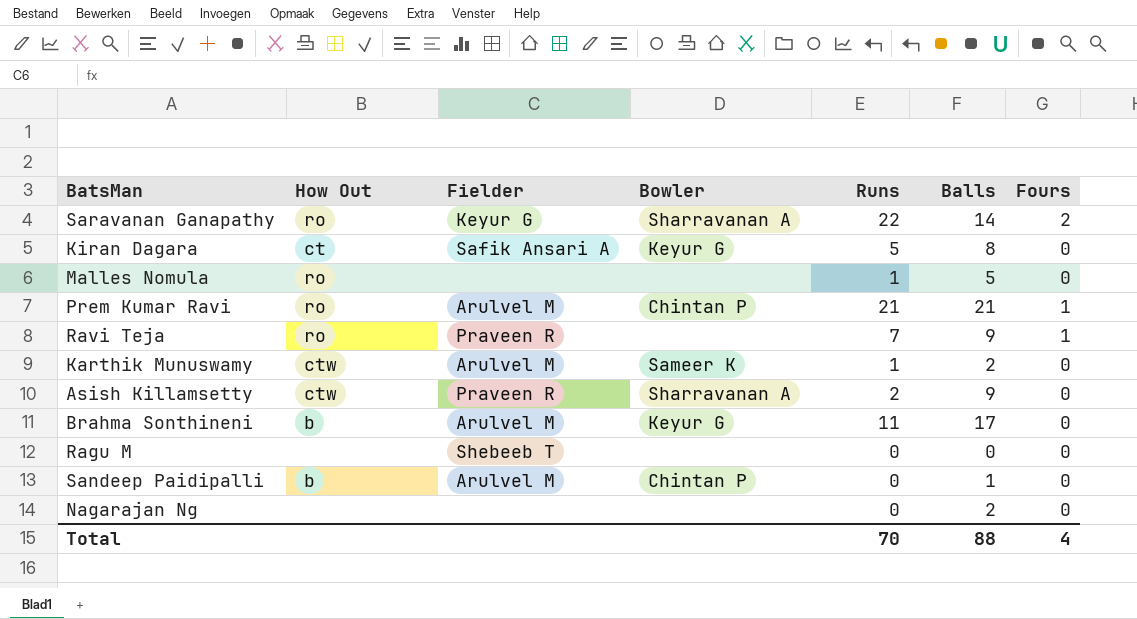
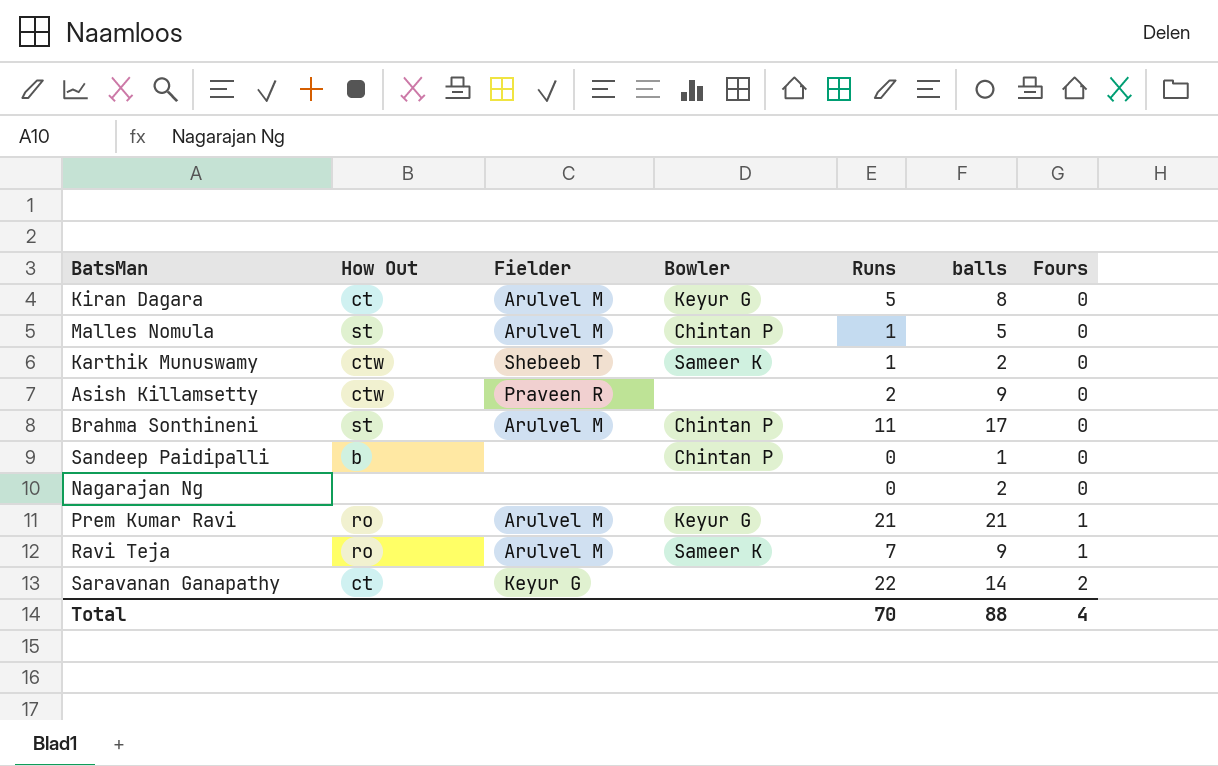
row order: none -> Fours ascending
column name: Balls -> balls
row Ragu M: none | Shebeeb T | none | 0 | 0 | 0 -> none
Kiran Dagara | Fielder: Safik Ansari A -> Arulvel M
Malles Nomula | How Out: ro -> st
Malles Nomula | Fielder: none -> Arulvel M
Malles Nomula | Bowler: none -> Chintan P
Karthik Munuswamy | Fielder: Arulvel M -> Shebeeb T
Asish Killamsetty | Bowler: Sharravanan A -> none
Brahma Sonthineni | How Out: b -> st
Brahma Sonthineni | Bowler: Keyur G -> Chintan P
Sandeep Paidipalli | Fielder: Arulvel M -> none
Prem Kumar Ravi | Bowler: Chintan P -> Keyur G
Ravi Teja | Fielder: Praveen R -> Arulvel M
Ravi Teja | Bowler: none -> Sameer K
Saravanan Ganapathy | How Out: ro -> ct
Saravanan Ganapathy | Bowler: Sharravanan A -> none

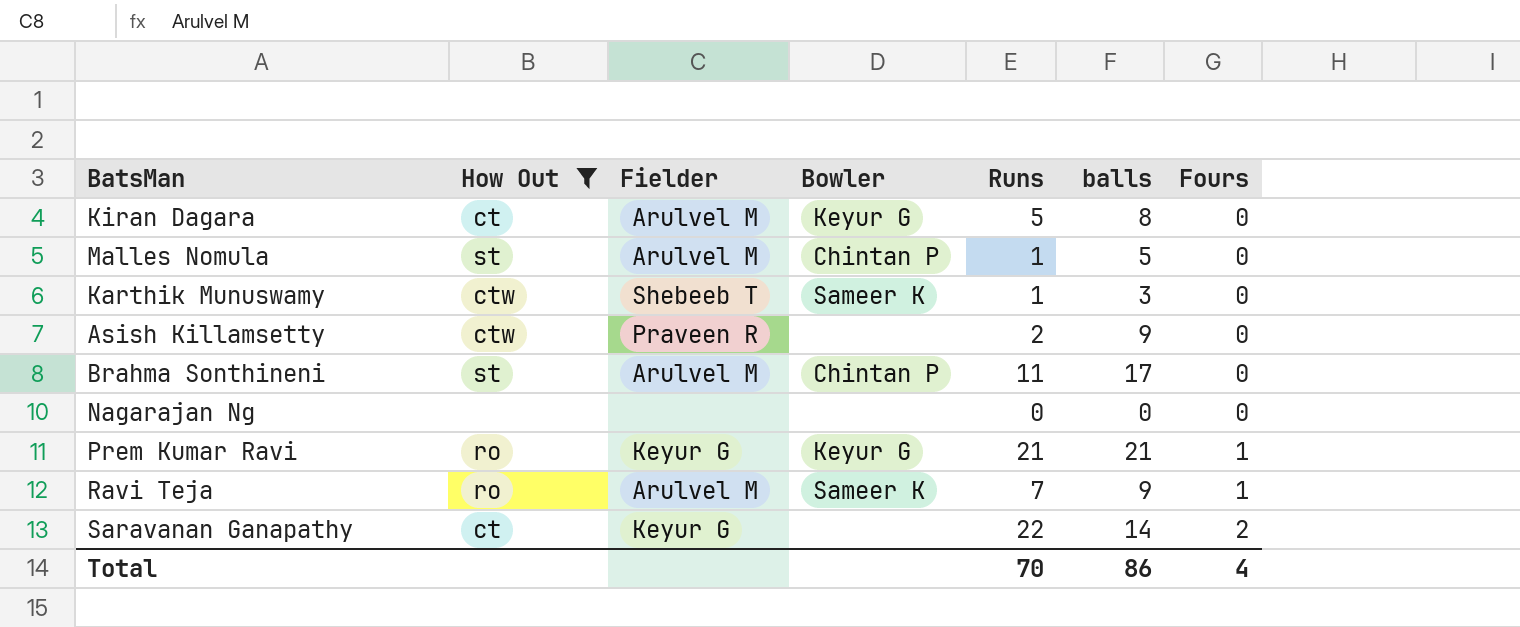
filter: none -> How Out != b
Karthik Munuswamy | balls: 2 -> 3
Nagarajan Ng | balls: 2 -> 0
Prem Kumar Ravi | Fielder: Arulvel M -> Keyur G
Total | balls: 88 -> 86

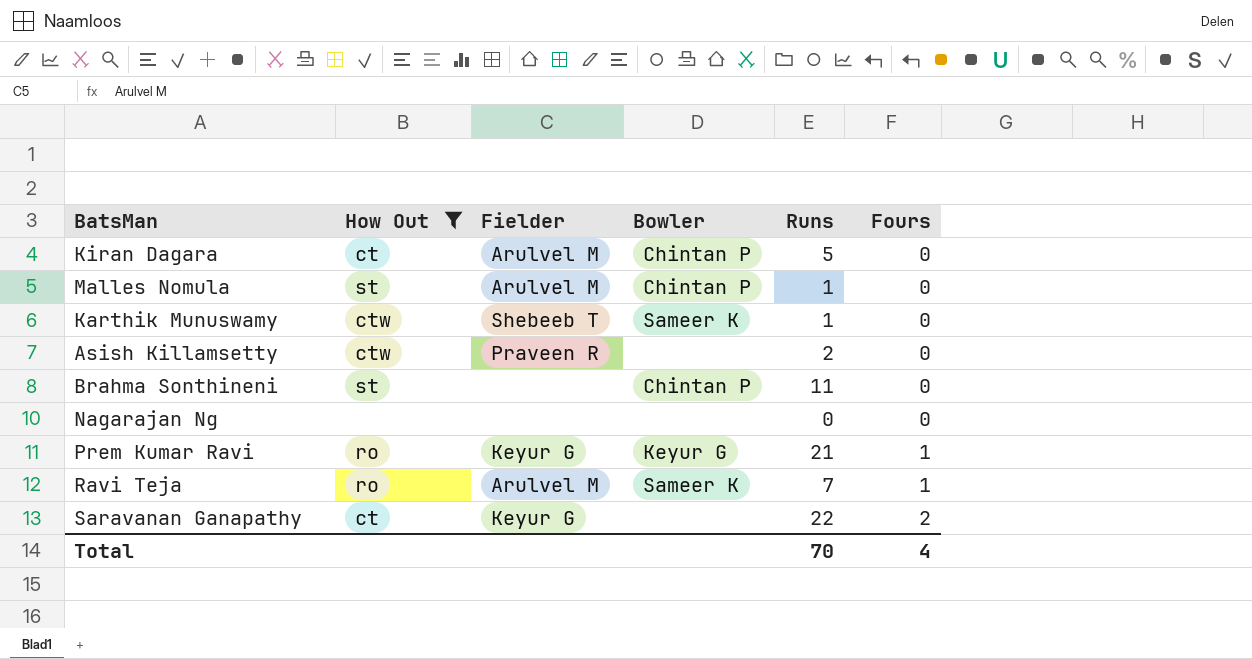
column balls | position: 6 -> none
Kiran Dagara | Bowler: Keyur G -> Chintan P
Brahma Sonthineni | Fielder: Arulvel M -> none

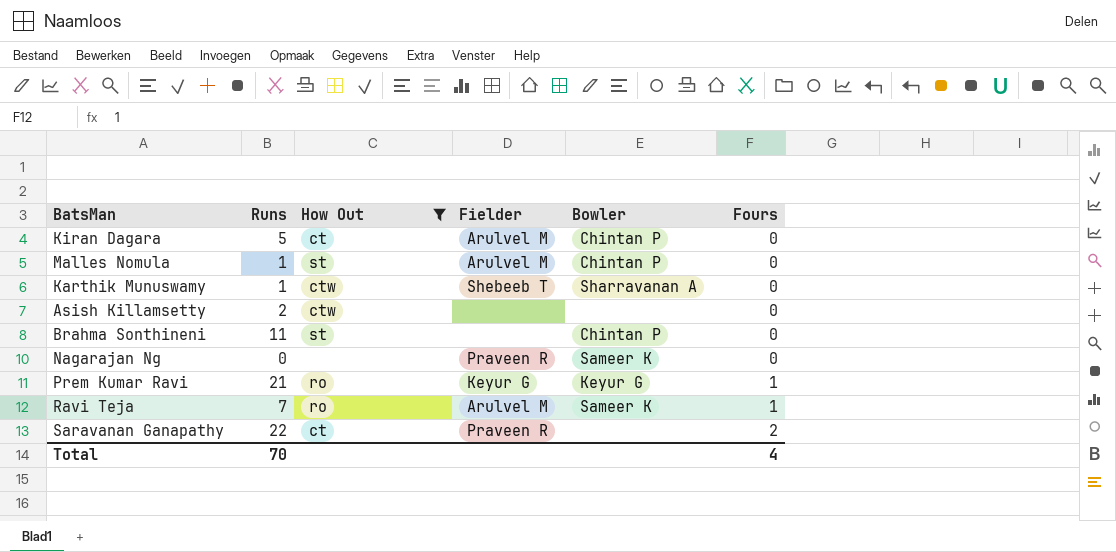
column Runs | position: 5 -> 2
Karthik Munuswamy | Bowler: Sameer K -> Sharravanan A
Asish Killamsetty | Fielder: Praveen R -> none
Nagarajan Ng | Fielder: none -> Praveen R
Nagarajan Ng | Bowler: none -> Sameer K
Saravanan Ganapathy | Fielder: Keyur G -> Praveen R

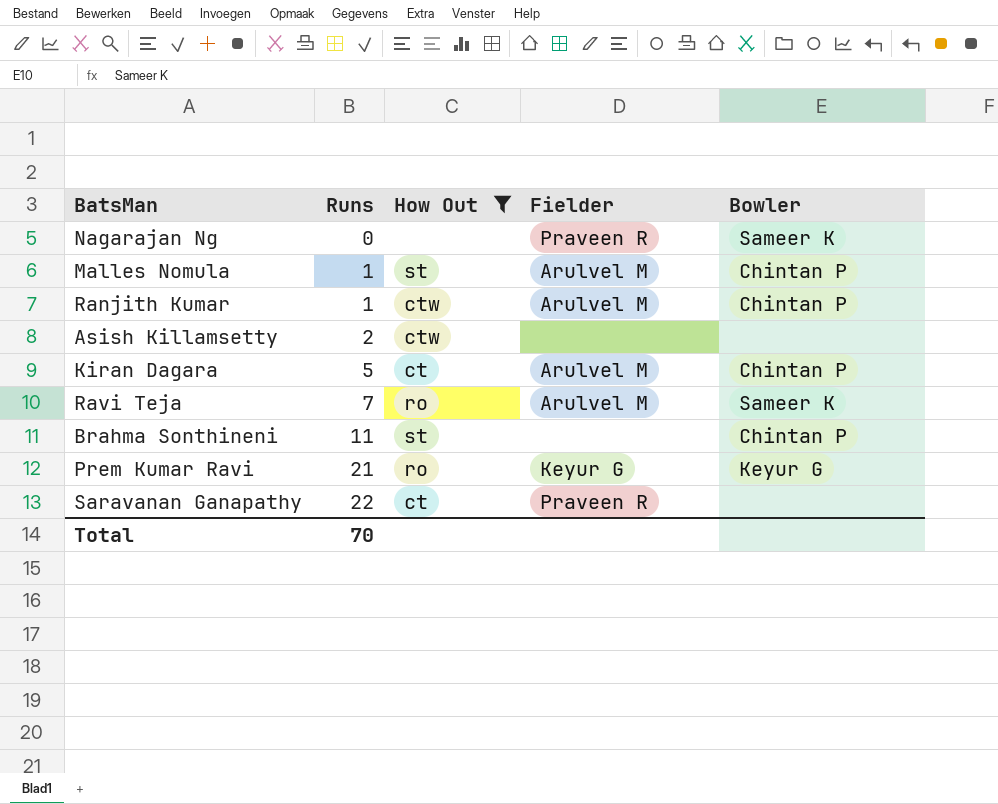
row order: Fours ascending -> Runs ascending
column Fours | position: 6 -> none
row Karthik Munuswamy: 1 | ctw | Shebeeb T | Sharravanan A | 0 -> none
row Ranjith Kumar: none -> 1 | ctw | Arulvel M | Chintan P

